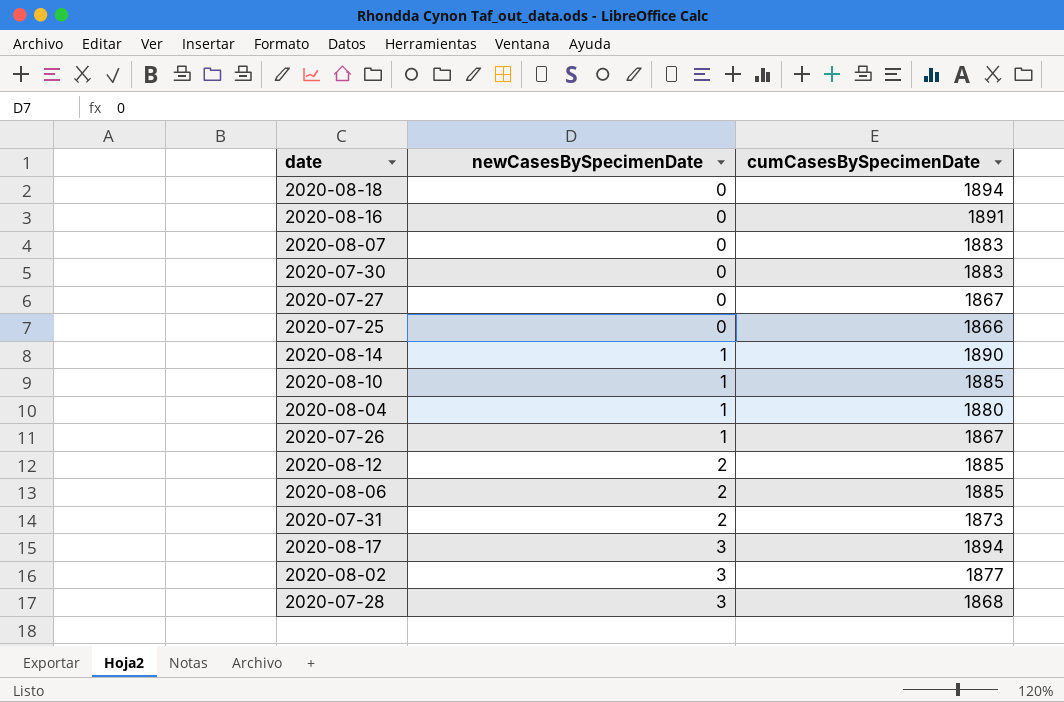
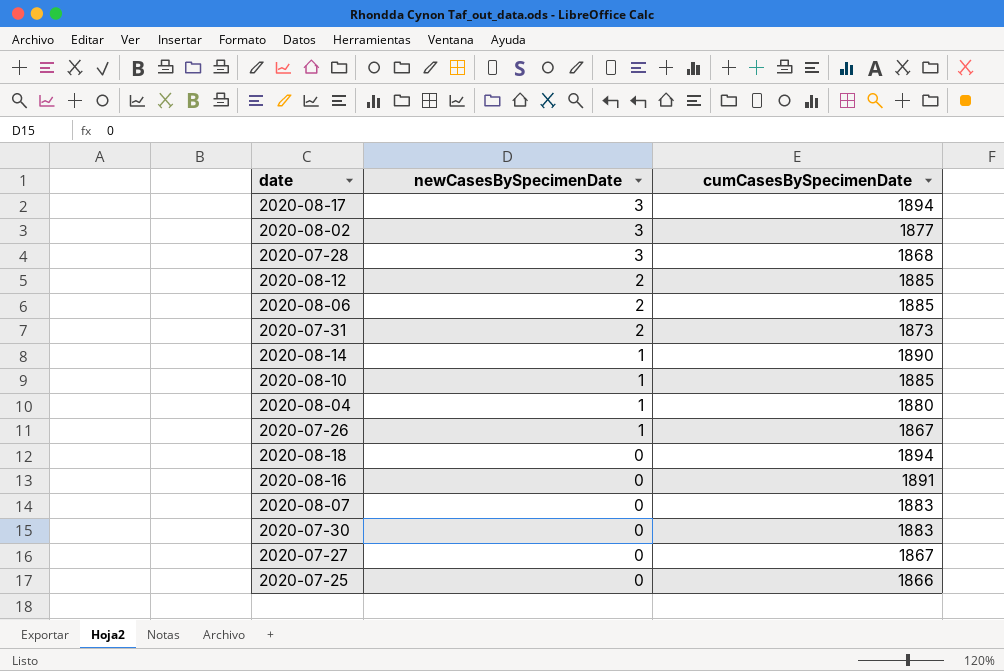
row order: newCasesBySpecimenDate ascending -> newCasesBySpecimenDate descending

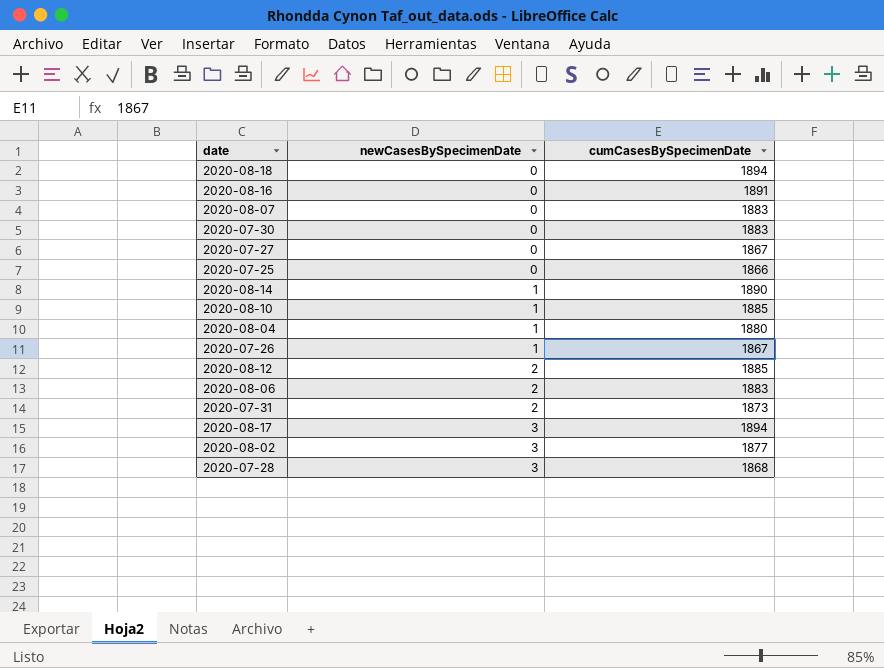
row order: newCasesBySpecimenDate descending -> newCasesBySpecimenDate ascending
2020-08-06 | cumCasesBySpecimenDate: 1885 -> 1883

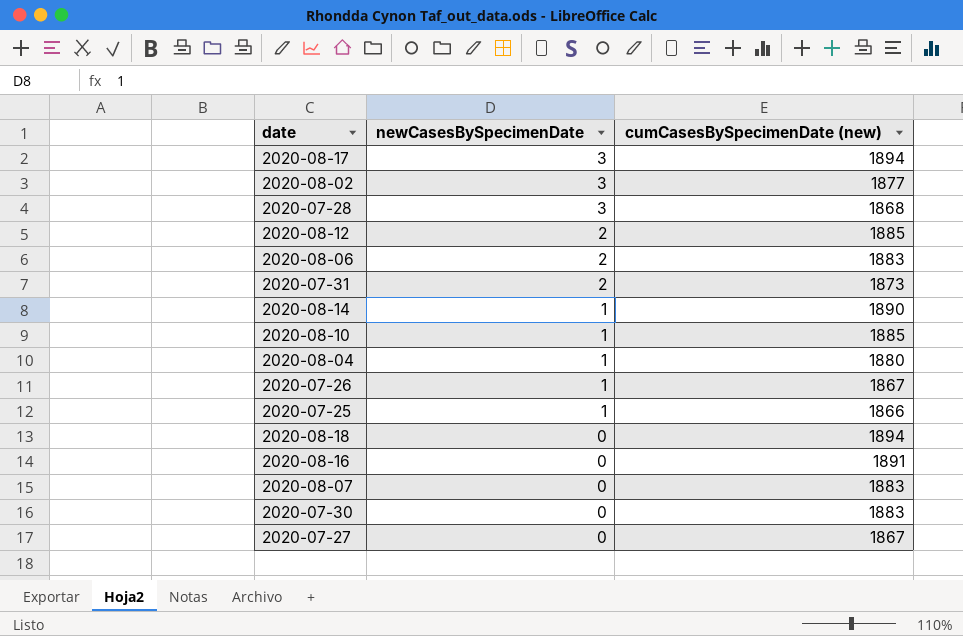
row order: newCasesBySpecimenDate ascending -> newCasesBySpecimenDate descending
column name: cumCasesBySpecimenDate -> cumCasesBySpecimenDate (new)
2020-07-25 | newCasesBySpecimenDate: 0 -> 1

